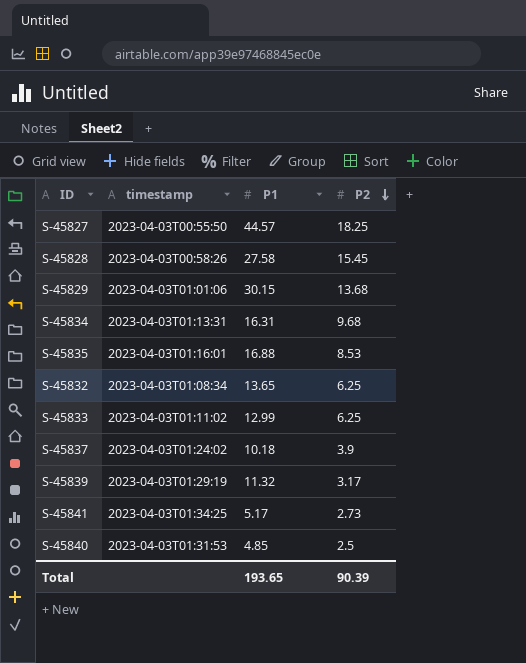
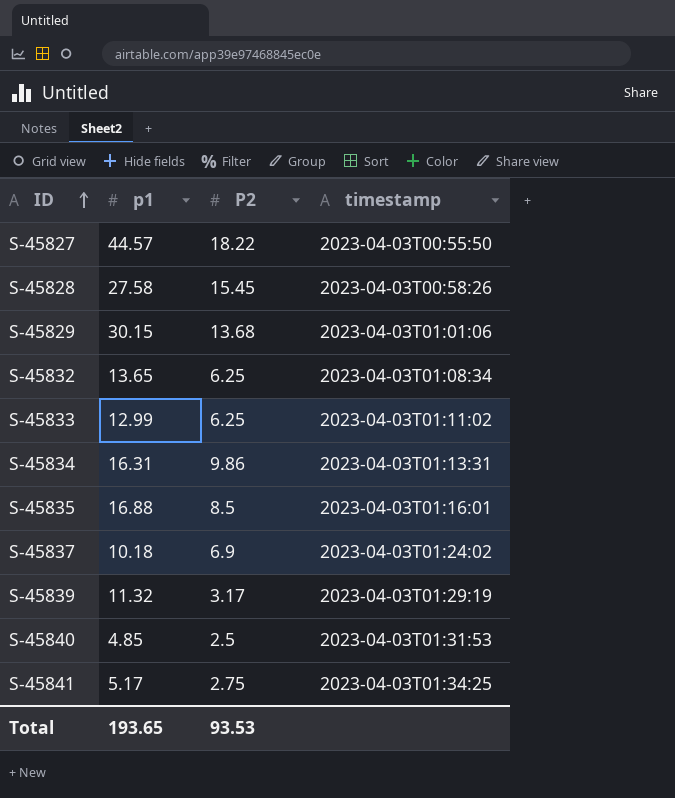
row order: P2 descending -> ID ascending
column name: P1 -> p1
column timestamp | position: 2 -> 4
S-45827 | P2: 18.25 -> 18.22
S-45834 | P2: 9.68 -> 9.86
S-45835 | P2: 8.53 -> 8.5
S-45837 | P2: 3.9 -> 6.9
S-45841 | P2: 2.73 -> 2.75
Total | P2: 90.39 -> 93.53

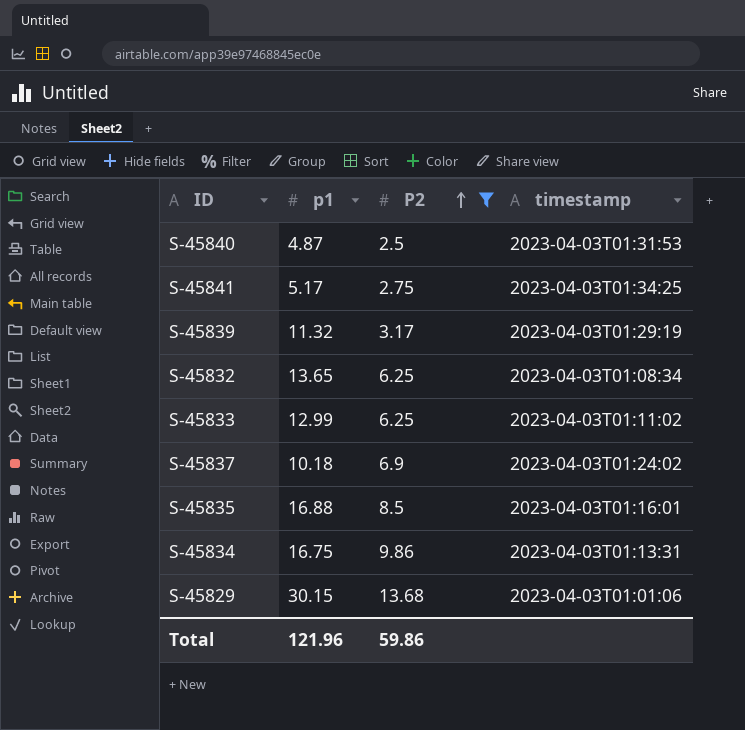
filter: none -> P2 <= 13.68
row order: ID ascending -> P2 ascending
S-45840 | p1: 4.85 -> 4.87
S-45834 | p1: 16.31 -> 16.75
Total | p1: 193.65 -> 121.96
Total | P2: 93.53 -> 59.86

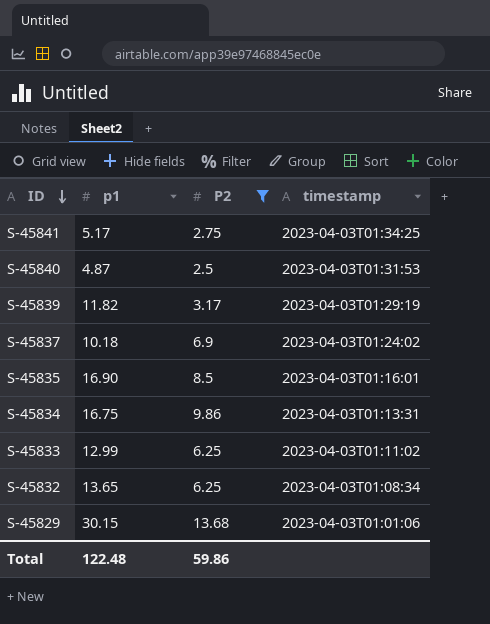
row order: P2 ascending -> ID descending
S-45839 | p1: 11.32 -> 11.82
S-45835 | p1: 16.88 -> 16.90
Total | p1: 121.96 -> 122.48

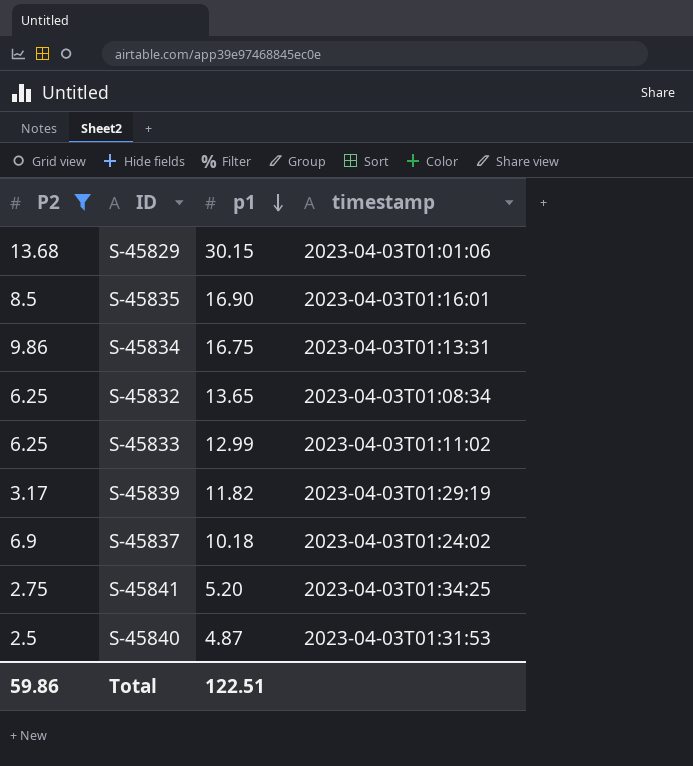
row order: ID descending -> p1 descending
column P2 | position: 3 -> 1
S-45841 | p1: 5.17 -> 5.20
Total | p1: 122.48 -> 122.51

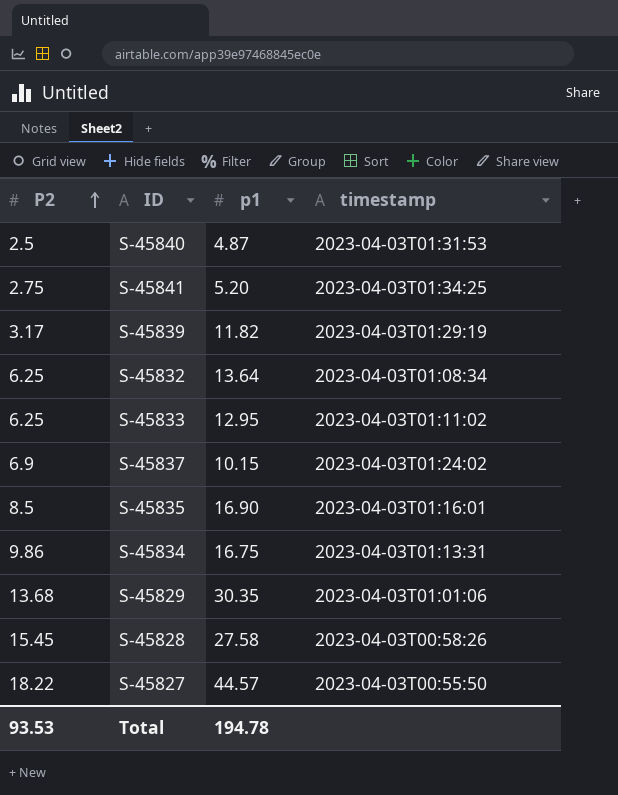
filter: P2 <= 13.68 -> none
row order: p1 descending -> P2 ascending
S-45832 | p1: 13.65 -> 13.64
S-45833 | p1: 12.99 -> 12.95
S-45837 | p1: 10.18 -> 10.15
S-45829 | p1: 30.15 -> 30.35
Total | P2: 59.86 -> 93.53
Total | p1: 122.51 -> 194.78

